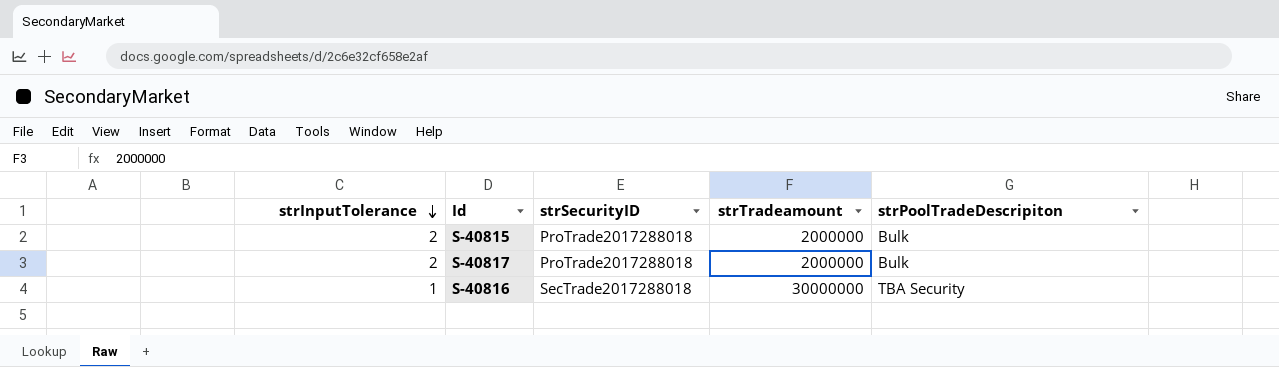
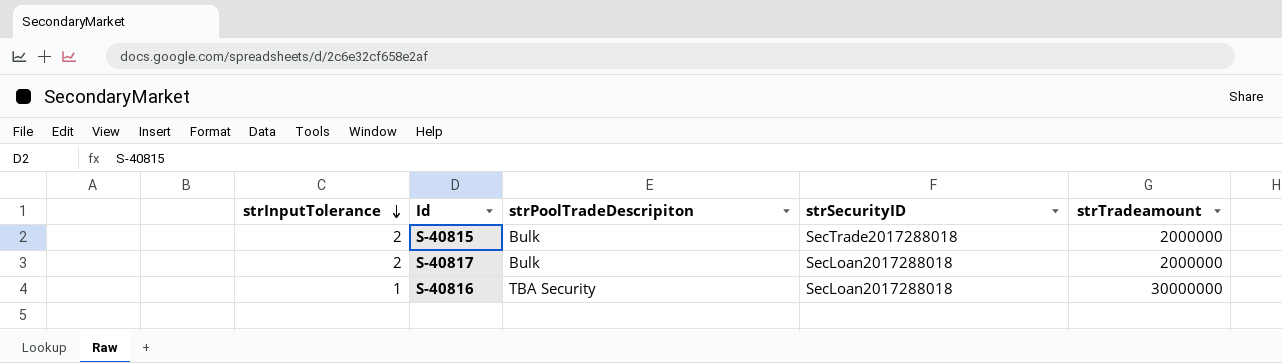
column strPoolTradeDescripiton | position: 5 -> 3
S-40815 | strSecurityID: ProTrade2017288018 -> SecTrade2017288018
S-40817 | strSecurityID: ProTrade2017288018 -> SecLoan2017288018
S-40816 | strSecurityID: SecTrade2017288018 -> SecLoan2017288018

